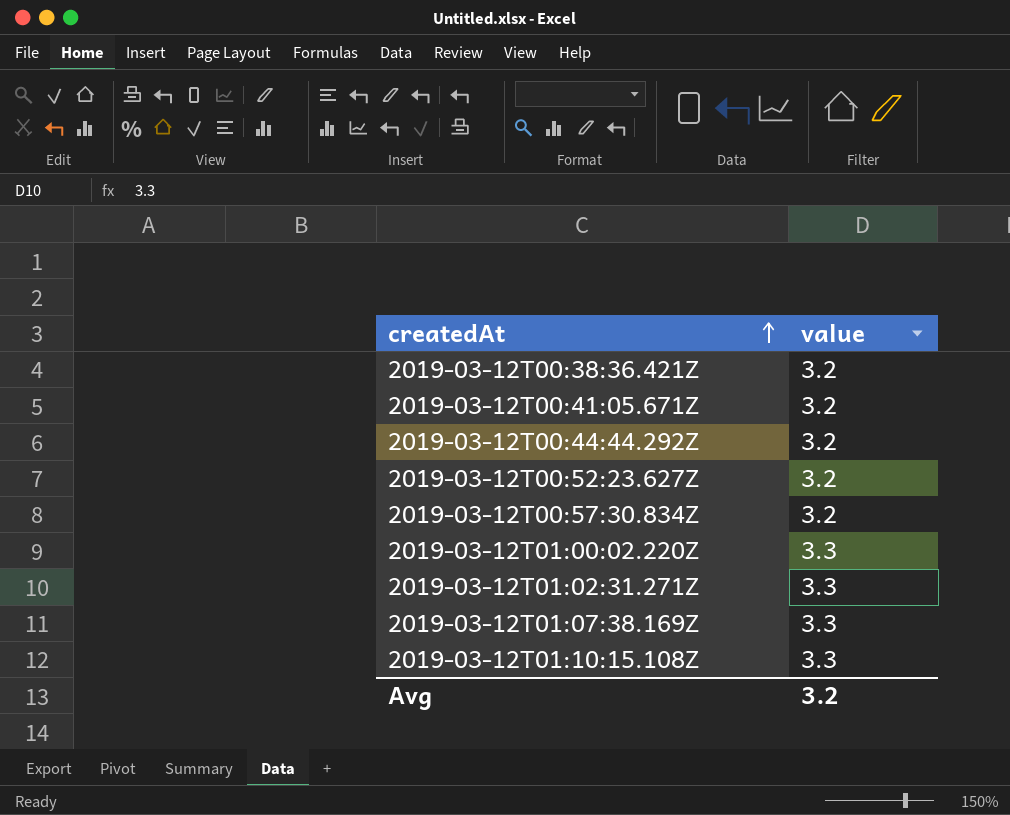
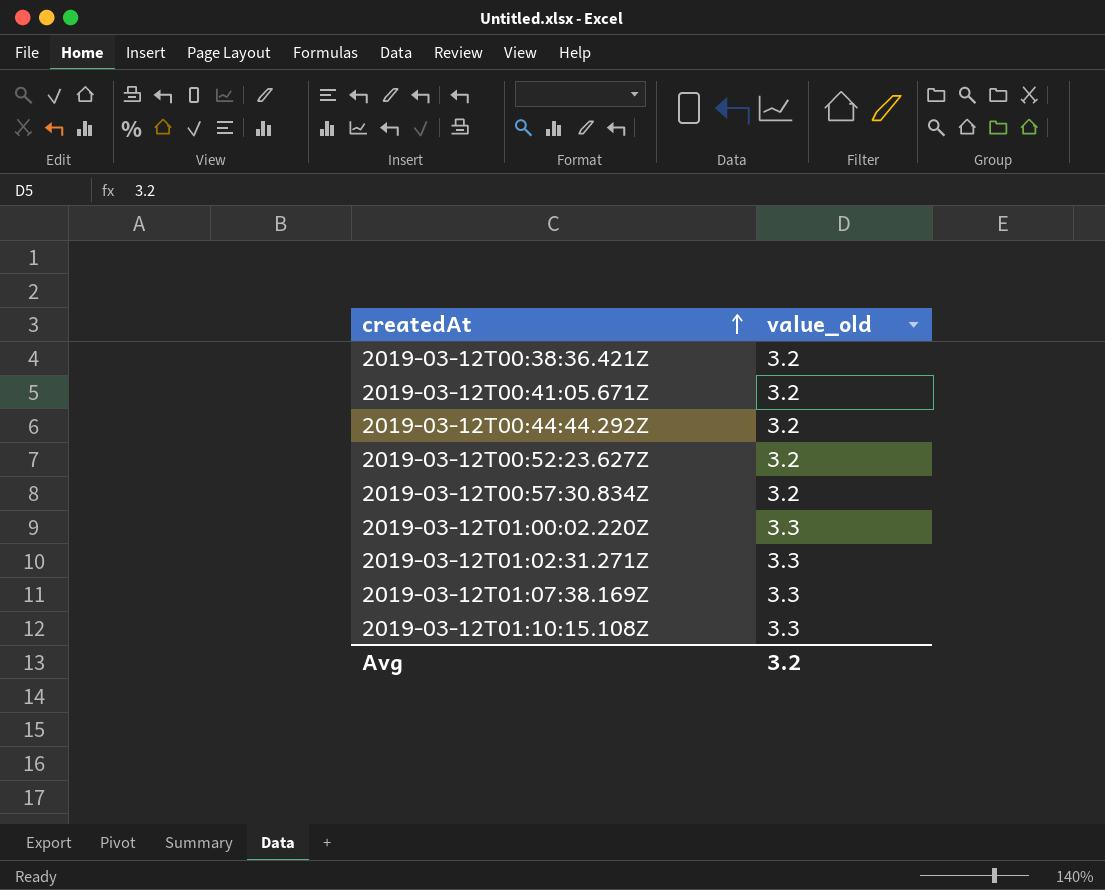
column name: value -> value_old

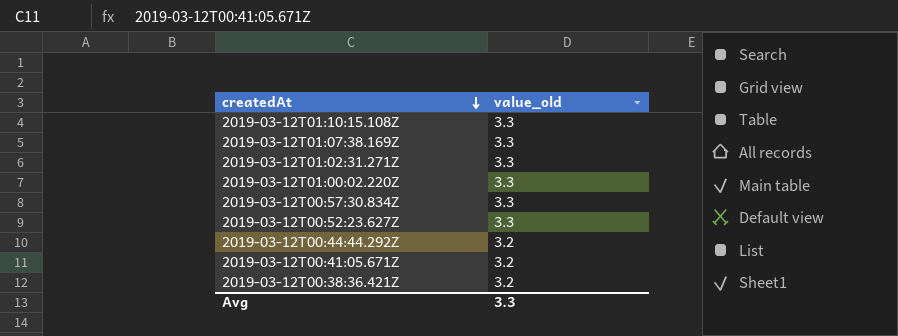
row order: createdAt ascending -> createdAt descending
2019-03-12T00:57:30.834Z | value_old: 3.2 -> 3.3
2019-03-12T00:52:23.627Z | value_old: 3.2 -> 3.3
Avg | value_old: 3.2 -> 3.3

